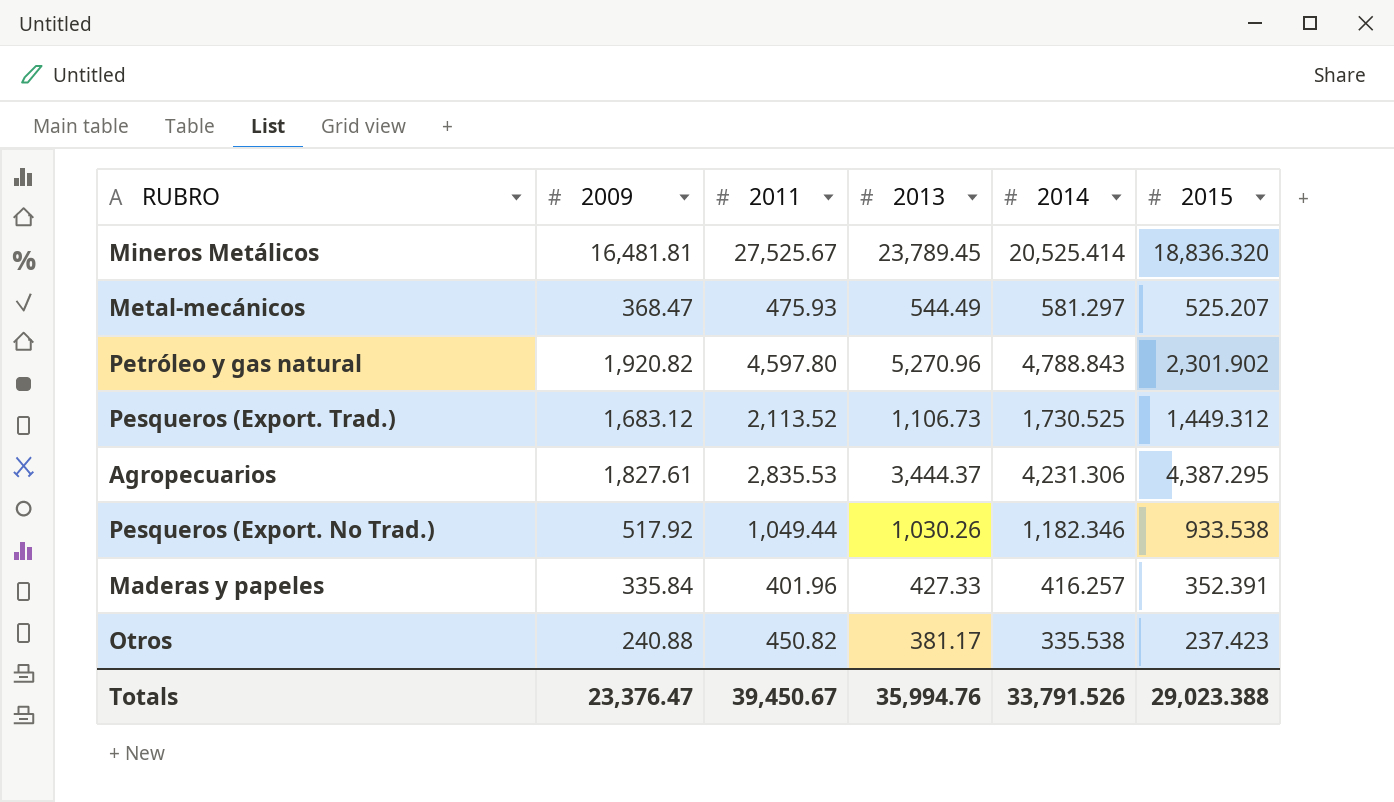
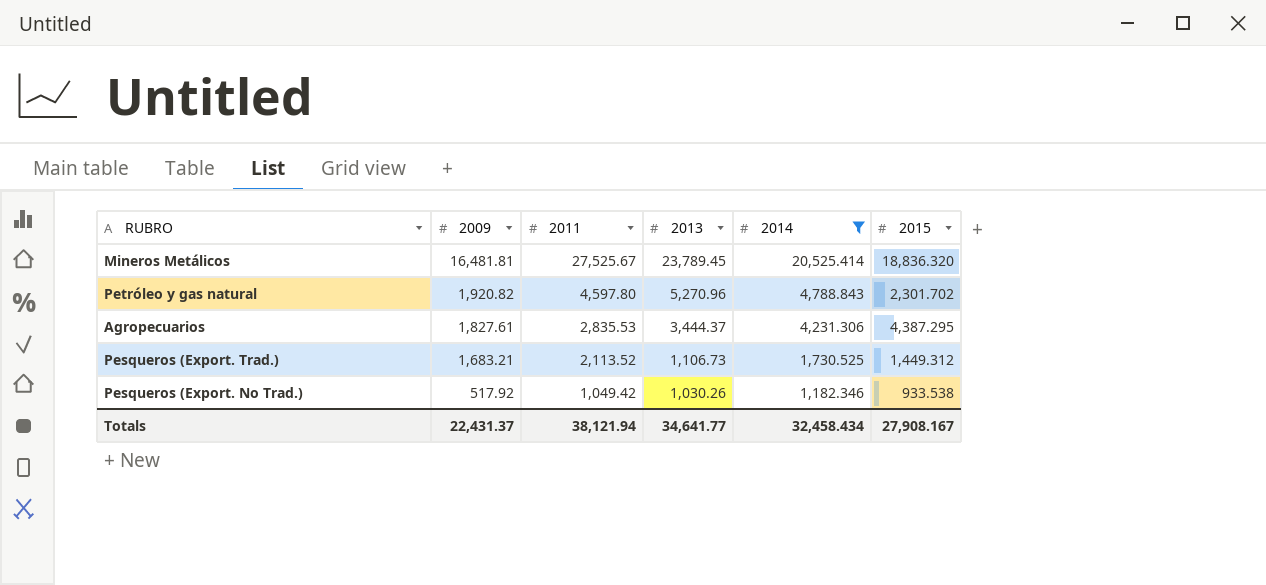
filter: none -> 2014 >= 1,182.346
row order: none -> 2009 descending
Petróleo y gas natural | 2015: 2,301.902 -> 2,301.702
Pesqueros (Export. Trad.) | 2009: 1,683.12 -> 1,683.21
Pesqueros (Export. No Trad.) | 2011: 1,049.44 -> 1,049.42
Totals | 2009: 23,376.47 -> 22,431.37
Totals | 2011: 39,450.67 -> 38,121.94
Totals | 2013: 35,994.76 -> 34,641.77
Totals | 2014: 33,791.526 -> 32,458.434
Totals | 2015: 29,023.388 -> 27,908.167

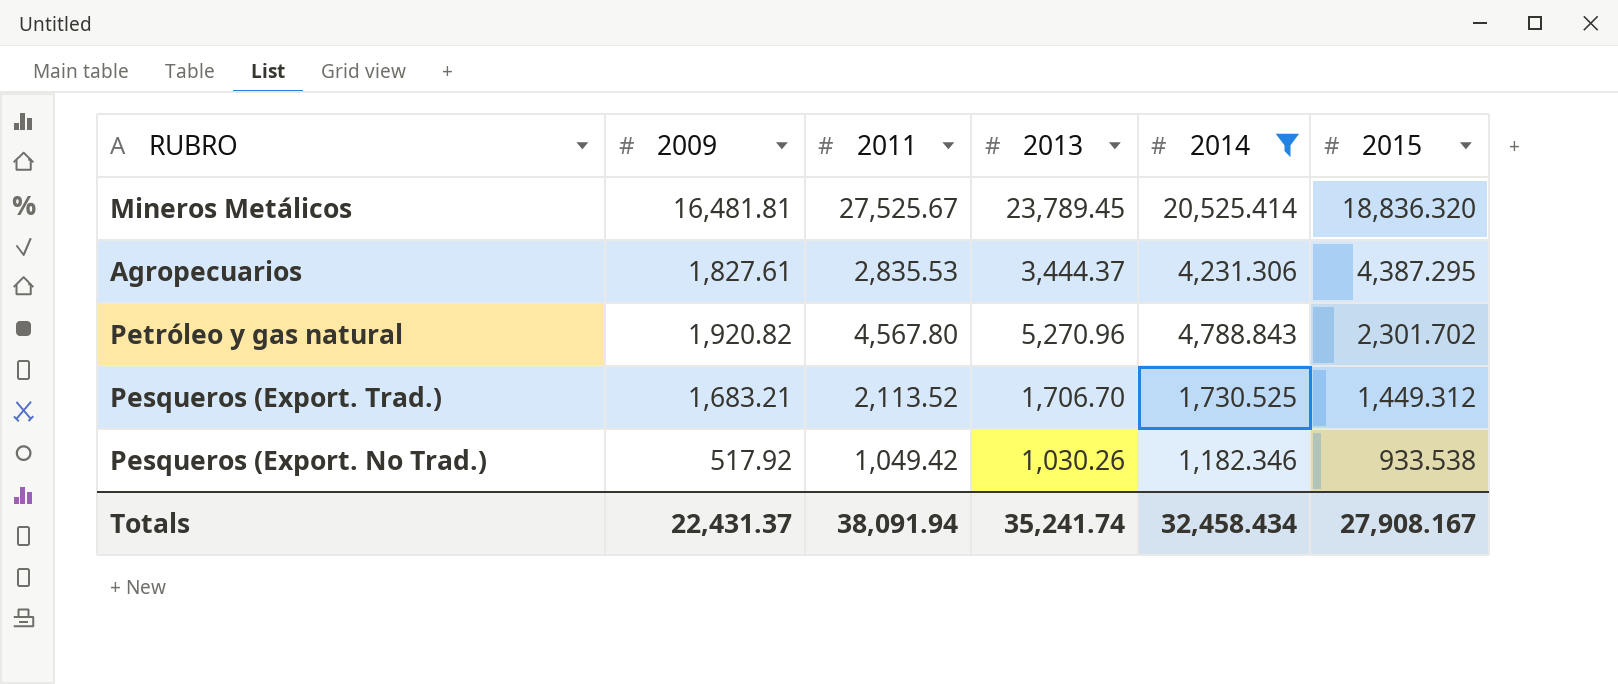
row order: 2009 descending -> 2015 descending
Petróleo y gas natural | 2011: 4,597.80 -> 4,567.80
Pesqueros (Export. Trad.) | 2013: 1,106.73 -> 1,706.70
Totals | 2011: 38,121.94 -> 38,091.94
Totals | 2013: 34,641.77 -> 35,241.74

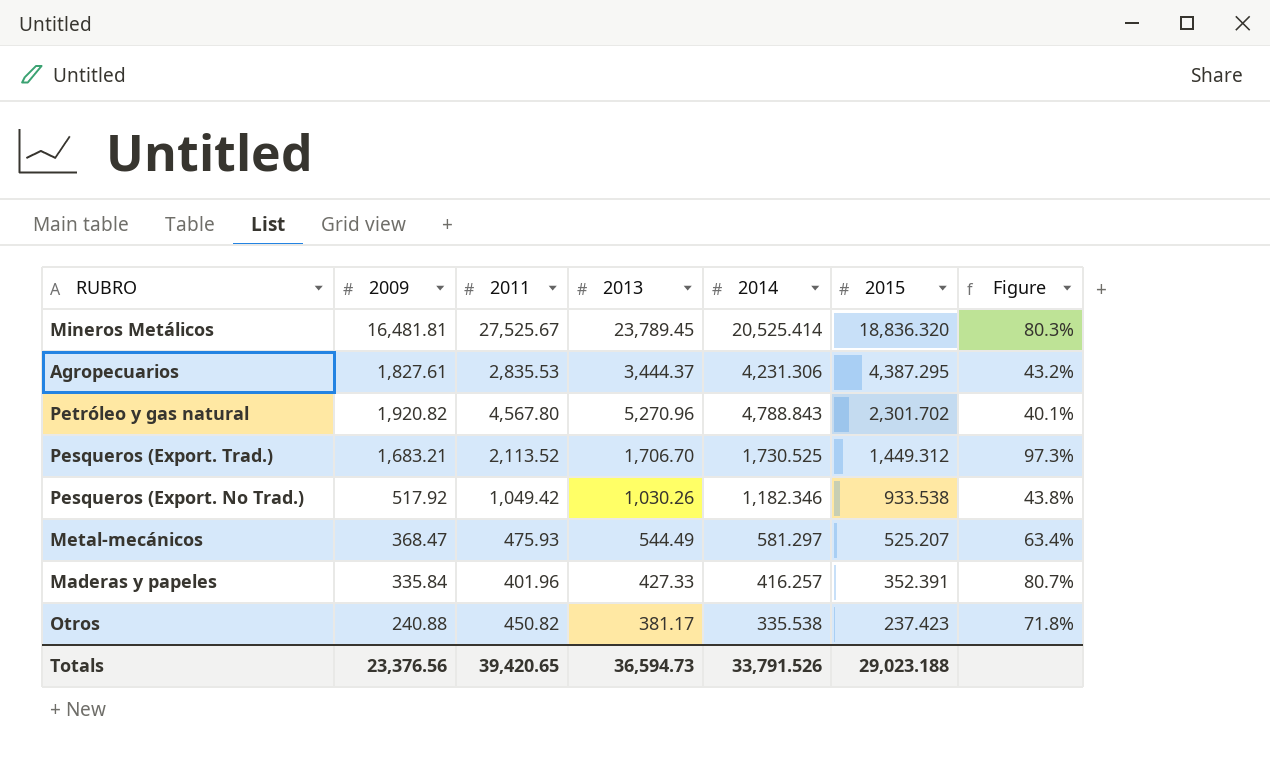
filter: 2014 >= 1,182.346 -> none
column Figure | formula: none -> [2009] / [2014]
Totals | 2009: 22,431.37 -> 23,376.56
Totals | 2011: 38,091.94 -> 39,420.65
Totals | 2013: 35,241.74 -> 36,594.73
Totals | 2014: 32,458.434 -> 33,791.526
Totals | 2015: 27,908.167 -> 29,023.188

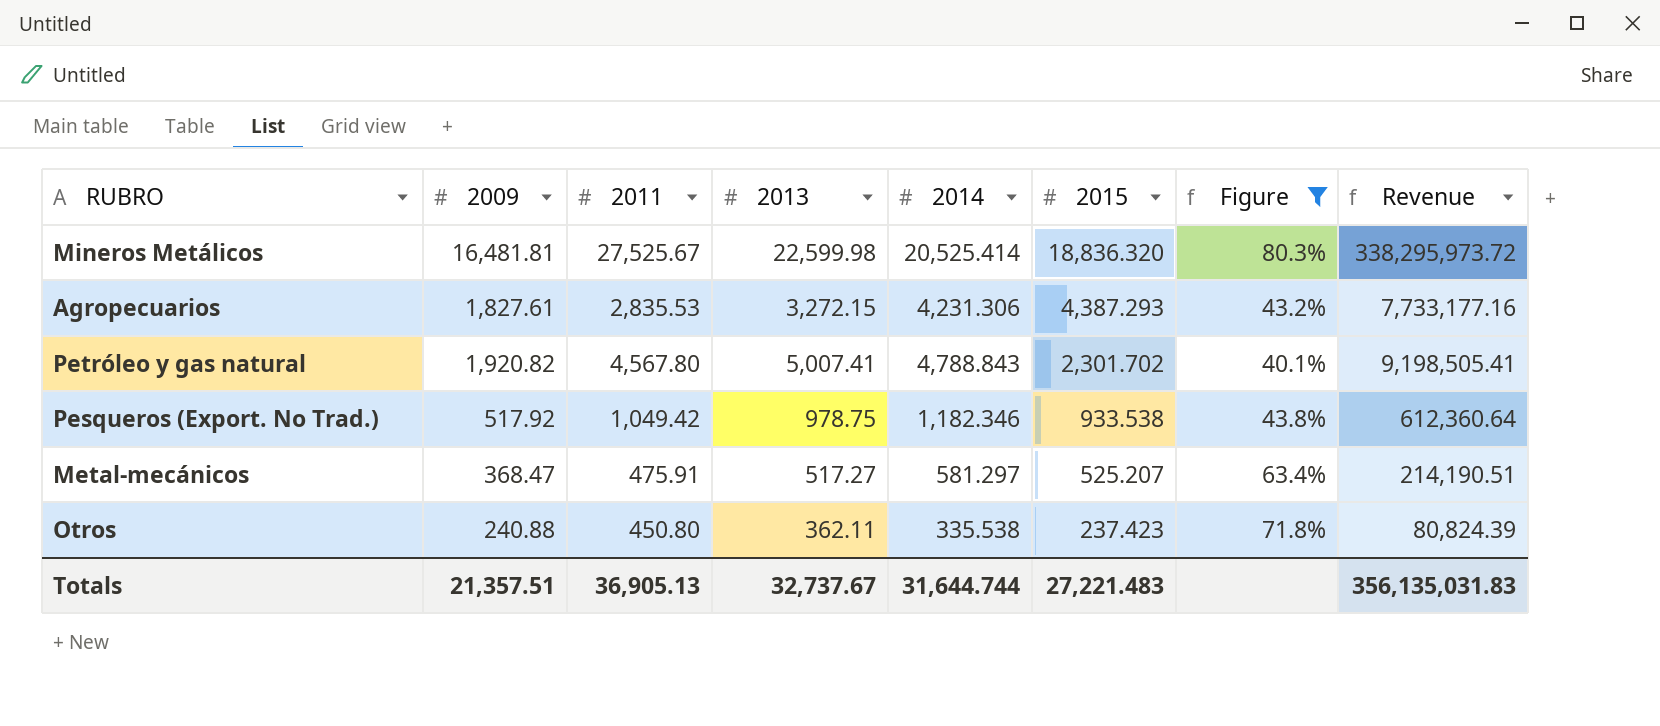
filter: none -> Figure <= 80.3%
column Revenue | formula: none -> [2009] * [2014]
Mineros Metálicos | 2013: 23,789.45 -> 22,599.98
Agropecuarios | 2013: 3,444.37 -> 3,272.15
Agropecuarios | 2015: 4,387.295 -> 4,387.293
Petróleo y gas natural | 2013: 5,270.96 -> 5,007.41
Pesqueros (Export. No Trad.) | 2013: 1,030.26 -> 978.75
Metal-mecánicos | 2011: 475.93 -> 475.91
Metal-mecánicos | 2013: 544.49 -> 517.27
Otros | 2011: 450.82 -> 450.80
Otros | 2013: 381.17 -> 362.11
Totals | 2009: 23,376.56 -> 21,357.51
Totals | 2011: 39,420.65 -> 36,905.13
Totals | 2013: 36,594.73 -> 32,737.67
Totals | 2014: 33,791.526 -> 31,644.744
Totals | 2015: 29,023.188 -> 27,221.483

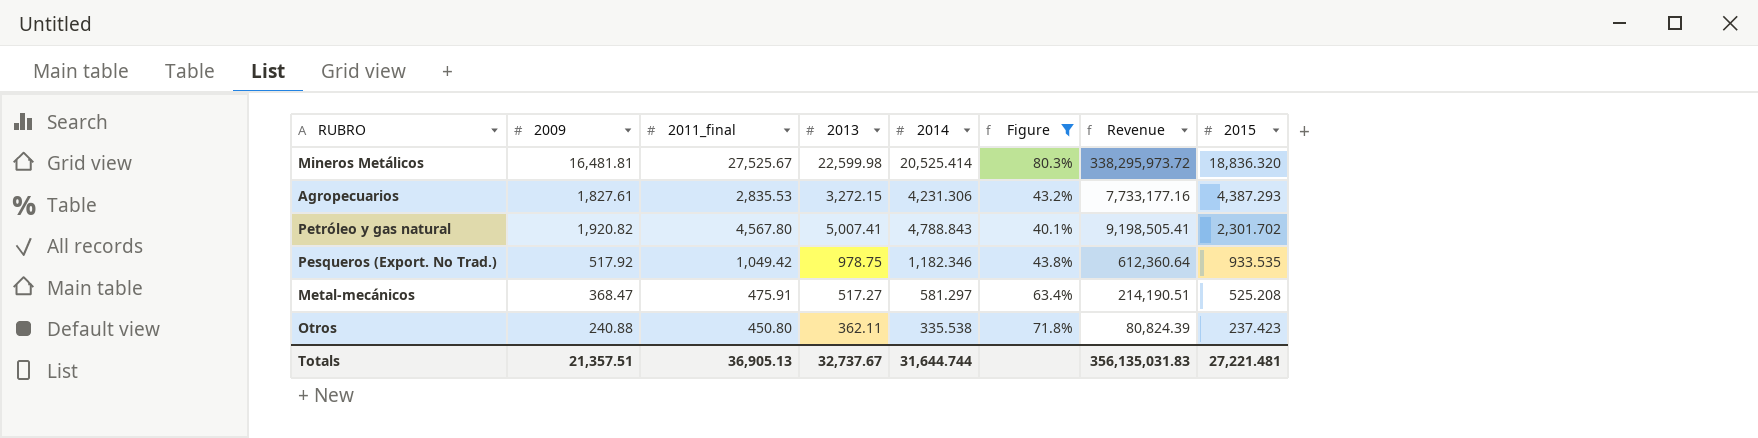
column name: 2011 -> 2011_final
column 2015 | position: 6 -> 8
Pesqueros (Export. No Trad.) | 2015: 933.538 -> 933.535
Metal-mecánicos | 2015: 525.207 -> 525.208
Totals | 2015: 27,221.483 -> 27,221.481

